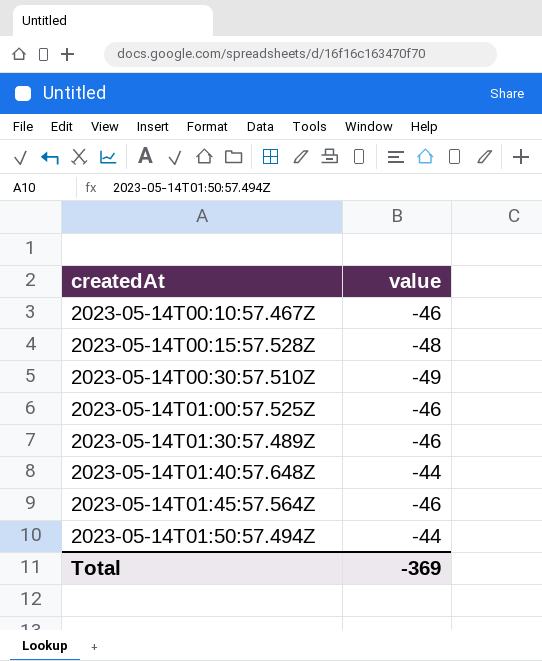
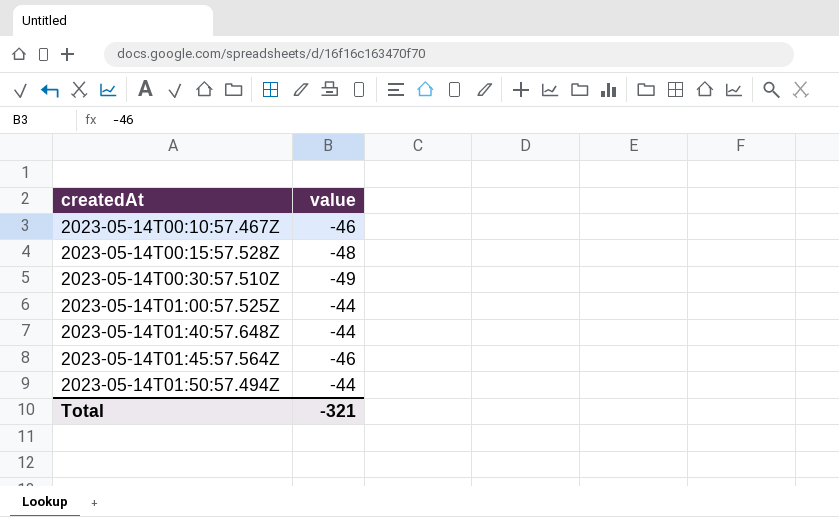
row 2023-05-14T01:30:57.489Z: -46 -> none
2023-05-14T01:00:57.525Z | value: -46 -> -44
Total | value: -369 -> -321

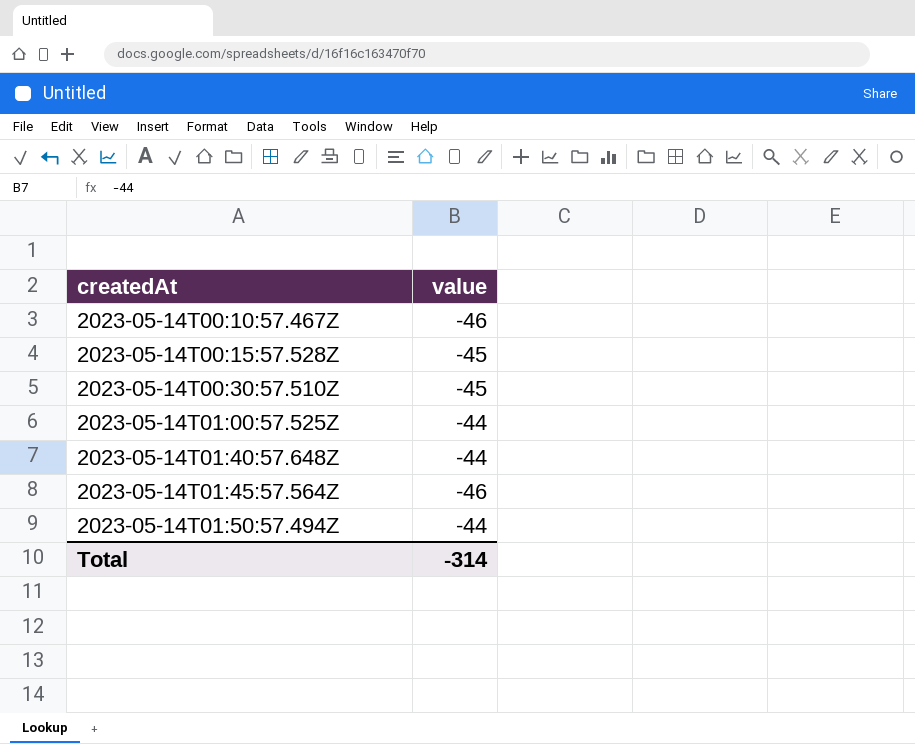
2023-05-14T00:15:57.528Z | value: -48 -> -45
2023-05-14T00:30:57.510Z | value: -49 -> -45
Total | value: -321 -> -314

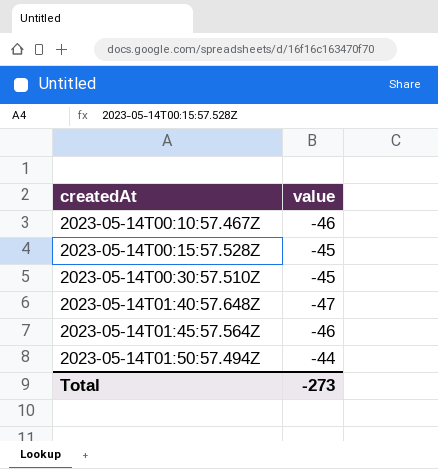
row 2023-05-14T01:00:57.525Z: -44 -> none
2023-05-14T01:40:57.648Z | value: -44 -> -47
Total | value: -314 -> -273

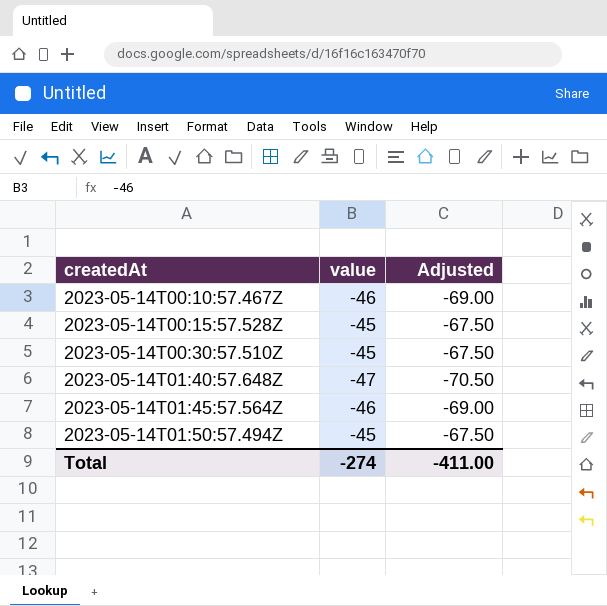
column Adjusted | formula: none -> [value] * 1.5
2023-05-14T01:50:57.494Z | value: -44 -> -45
Total | value: -273 -> -274

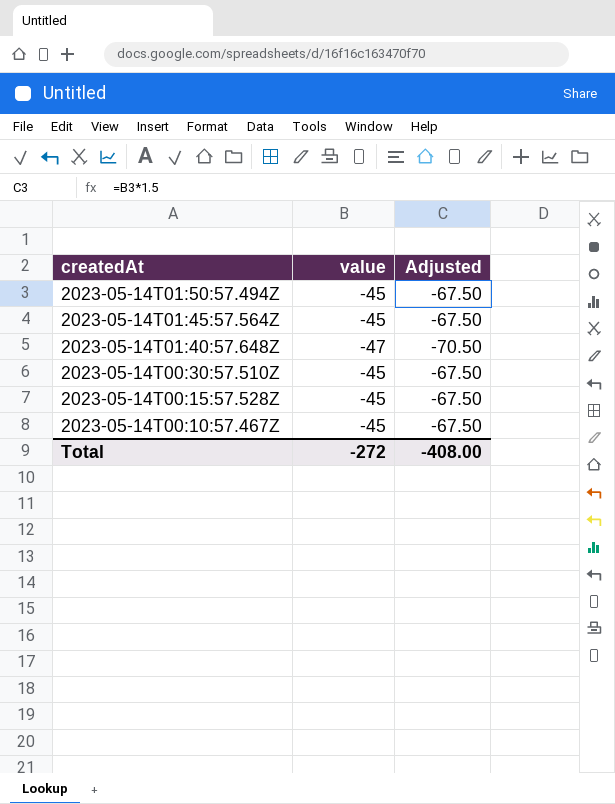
row order: createdAt ascending -> createdAt descending
2023-05-14T01:45:57.564Z | value: -46 -> -45
2023-05-14T01:45:57.564Z | Adjusted: -69.00 -> -67.50
2023-05-14T00:10:57.467Z | value: -46 -> -45
2023-05-14T00:10:57.467Z | Adjusted: -69.00 -> -67.50
Total | value: -274 -> -272
Total | Adjusted: -411.00 -> -408.00

